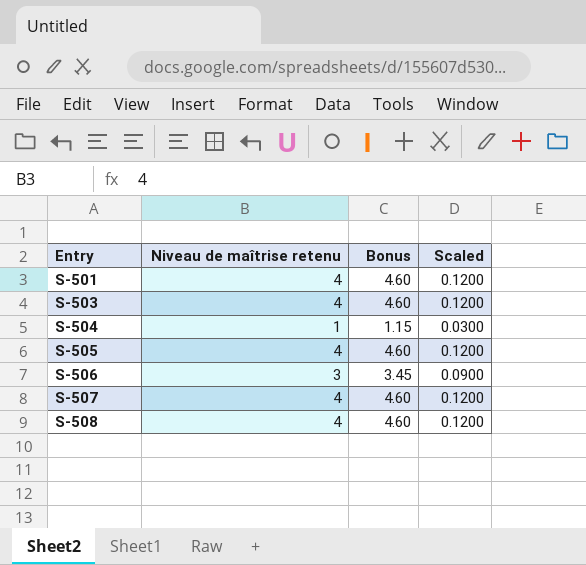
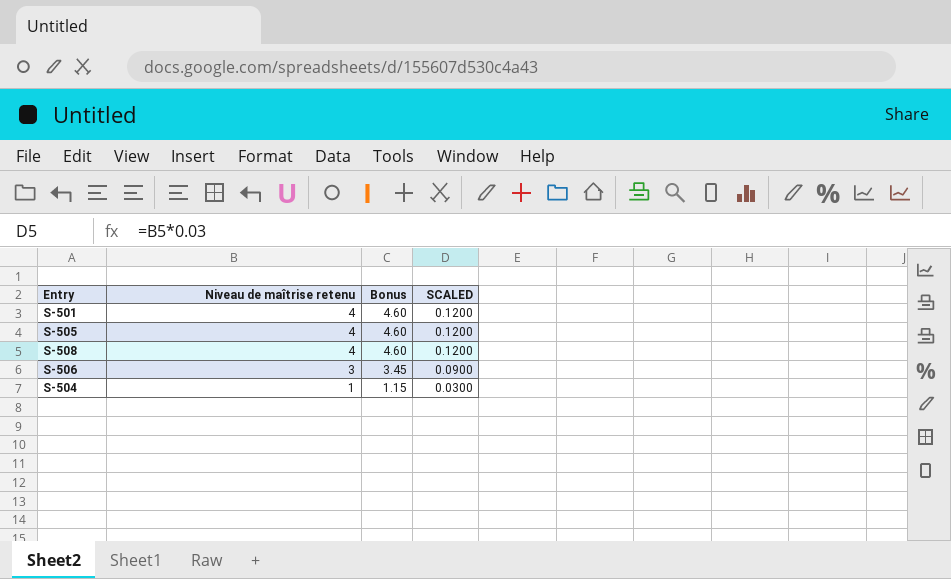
row order: Entry ascending -> Niveau de maîtrise retenu descending
column name: Scaled -> SCALED
row S-503: 4 | 4.60 | 0.1200 -> none
row S-507: 4 | 4.60 | 0.1200 -> none

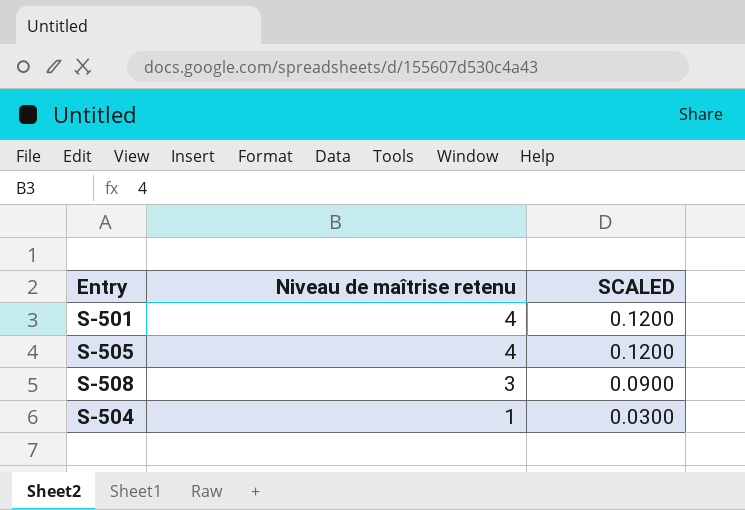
column Bonus | formula: [Niveau de maîtrise retenu] * 1.15 -> none
row S-506: 3 | 3.45 | 0.0900 -> none
S-508 | Niveau de maîtrise retenu: 4 -> 3
S-508 | SCALED: 0.1200 -> 0.0900

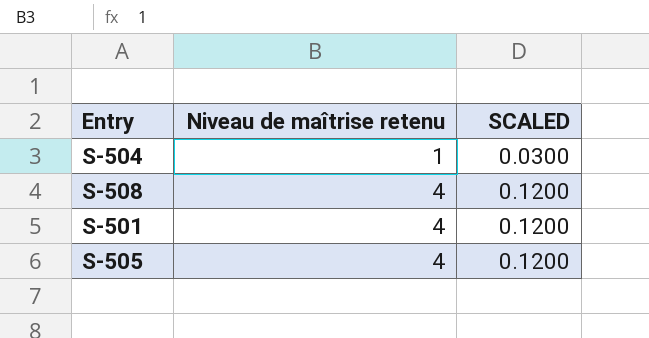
row order: Niveau de maîtrise retenu descending -> Niveau de maîtrise retenu ascending
S-508 | Niveau de maîtrise retenu: 3 -> 4
S-508 | SCALED: 0.0900 -> 0.1200

